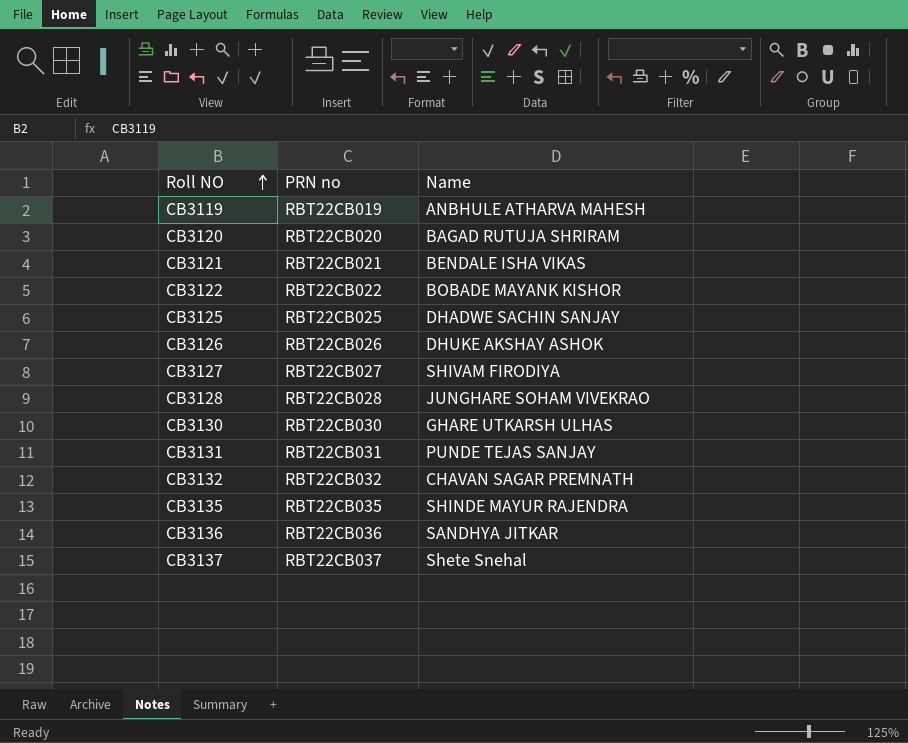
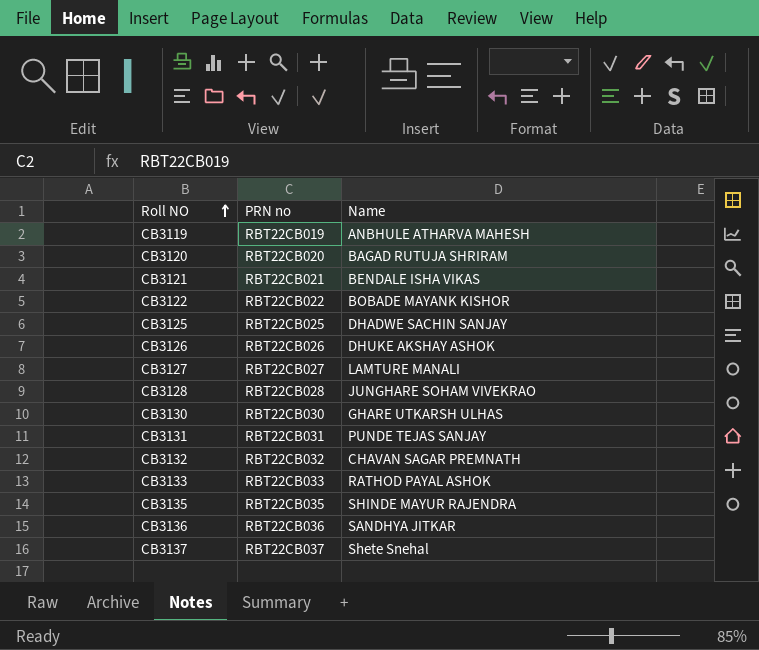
CB3127 | Name: SHIVAM FIRODIYA -> LAMTURE MANALI
row CB3133: none -> RBT22CB033 | RATHOD PAYAL ASHOK

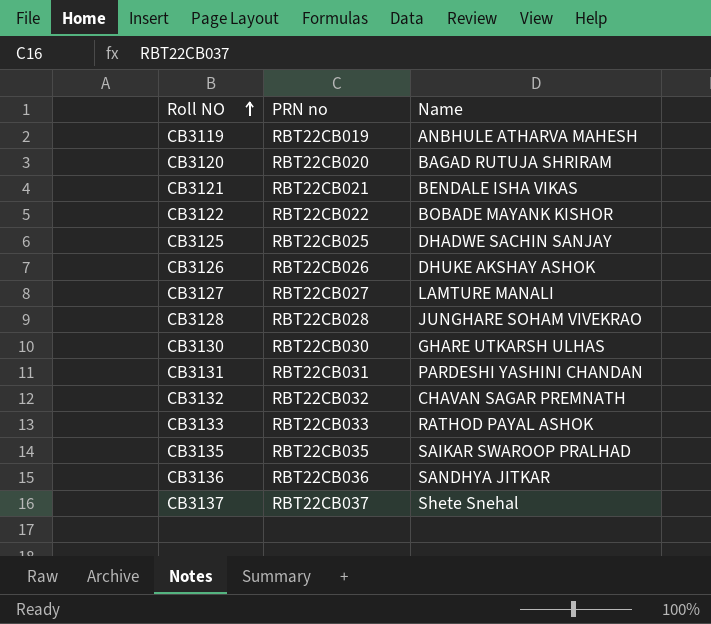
CB3131 | Name: PUNDE TEJAS SANJAY -> PARDESHI YASHINI CHANDAN
CB3135 | Name: SHINDE MAYUR RAJENDRA -> SAIKAR SWAROOP PRALHAD

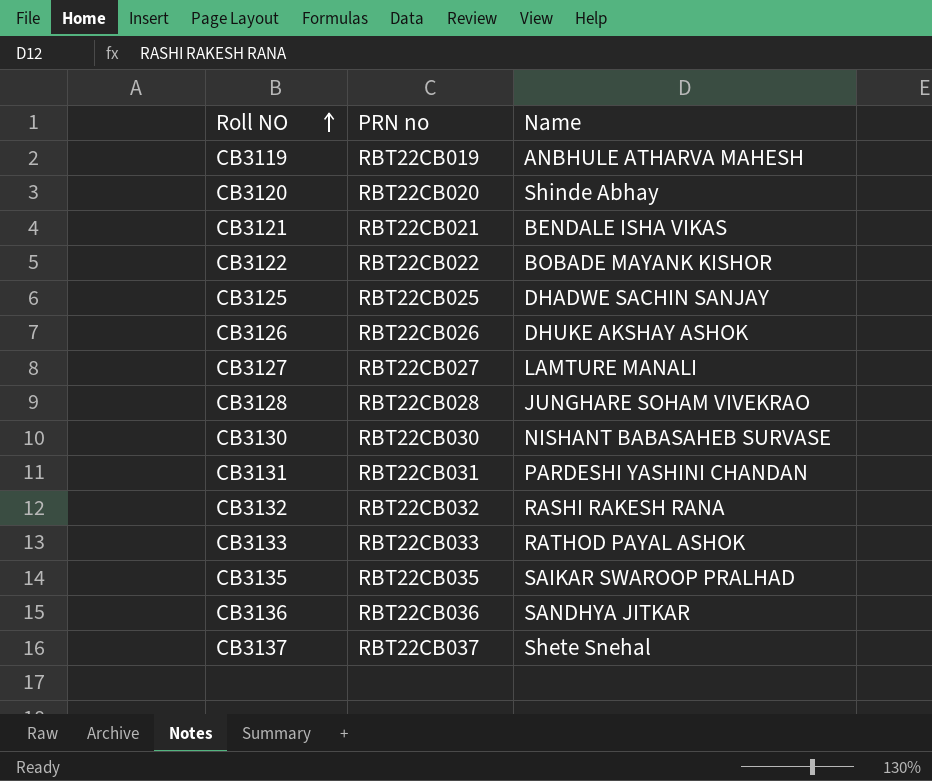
CB3120 | Name: BAGAD RUTUJA SHRIRAM -> Shinde Abhay
CB3130 | Name: GHARE UTKARSH ULHAS -> NISHANT BABASAHEB SURVASE
CB3132 | Name: CHAVAN SAGAR PREMNATH -> RASHI RAKESH RANA

